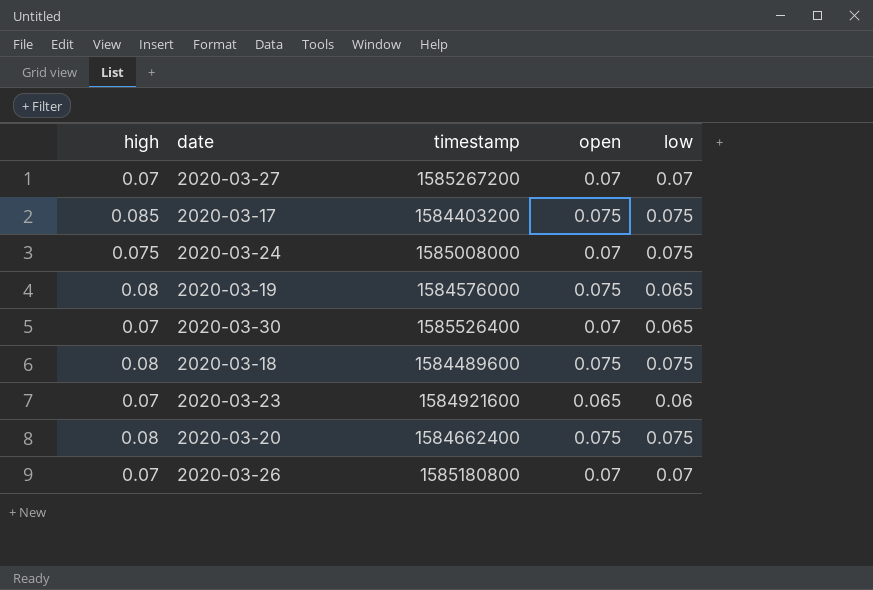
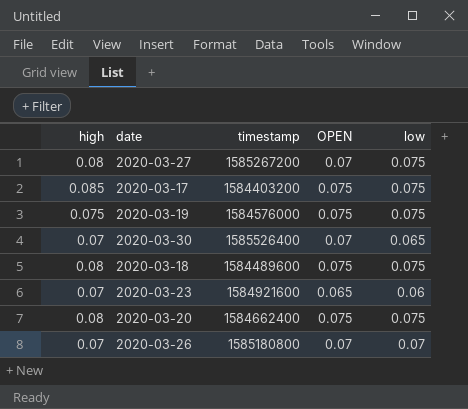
column name: open -> OPEN
row 2020-03-24: 0.075 | 1585008000 | 0.07 | 0.075 -> none
2020-03-27 | high: 0.07 -> 0.08
2020-03-27 | low: 0.07 -> 0.075
2020-03-19 | high: 0.08 -> 0.075
2020-03-19 | low: 0.065 -> 0.075

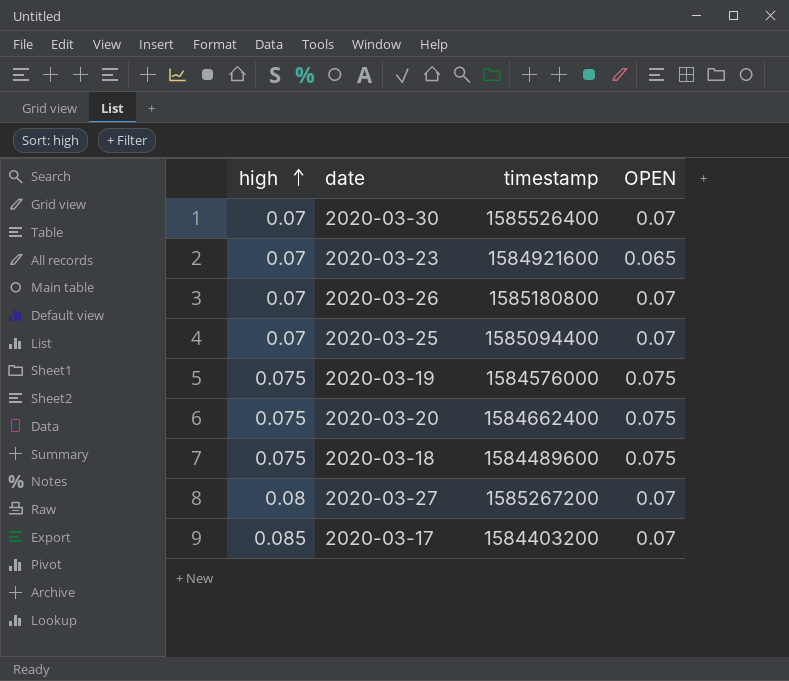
row order: none -> high ascending
column low | position: 5 -> none
row 2020-03-25: none -> 0.07 | 1585094400 | 0.07
2020-03-20 | high: 0.08 -> 0.075
2020-03-18 | high: 0.08 -> 0.075
2020-03-17 | OPEN: 0.075 -> 0.07

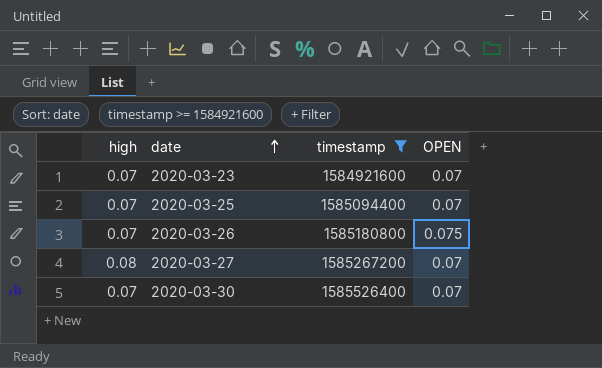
filter: none -> timestamp >= 1584921600
row order: high ascending -> date ascending
2020-03-23 | OPEN: 0.065 -> 0.07
2020-03-26 | OPEN: 0.07 -> 0.075

